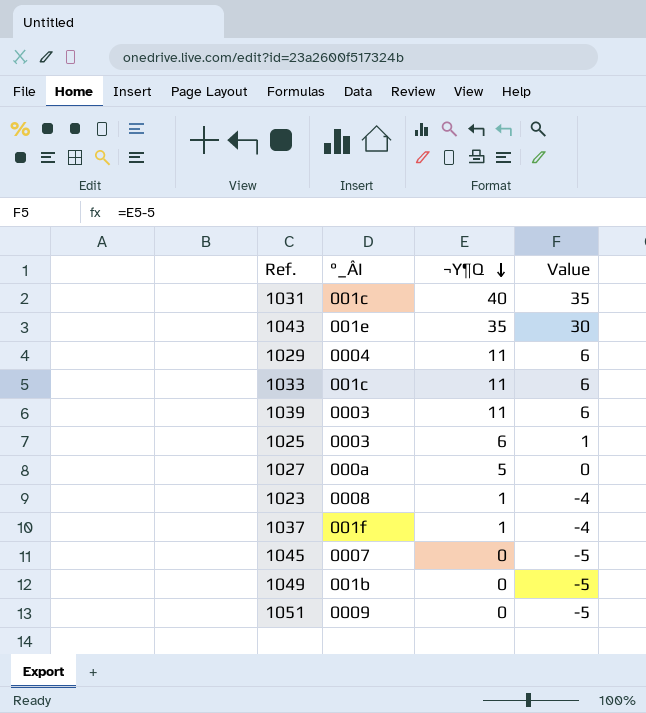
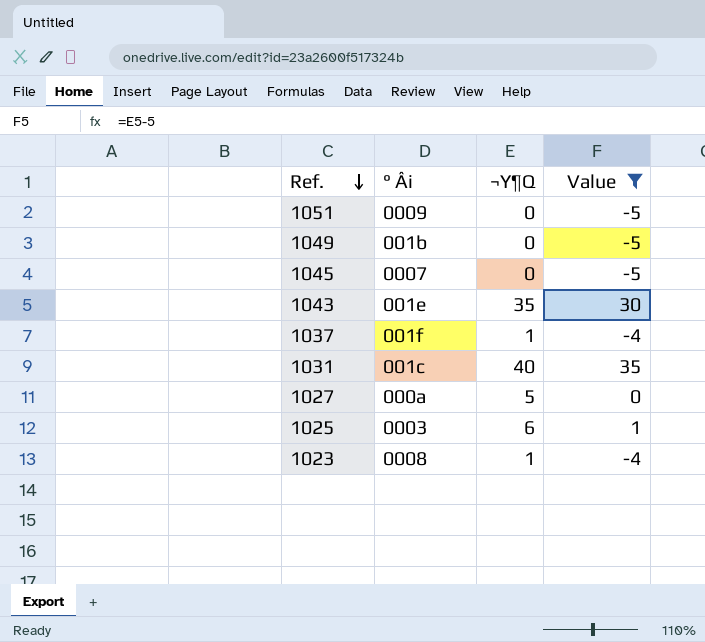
filter: none -> Value != 6
row order: ¬Y¶Q descending -> Ref. descending
column name: °_ÂI -> ° Âi

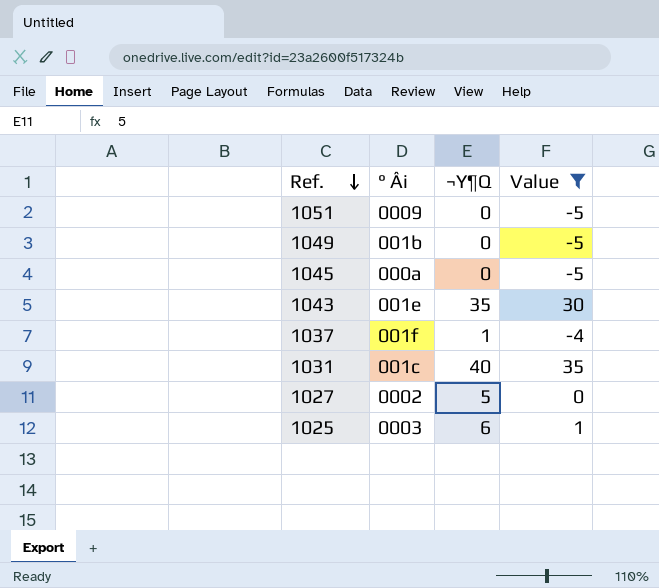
row 1023: 0008 | 1 | -4 -> none
1045 | ° Âi: 0007 -> 000a
1027 | ° Âi: 000a -> 0002

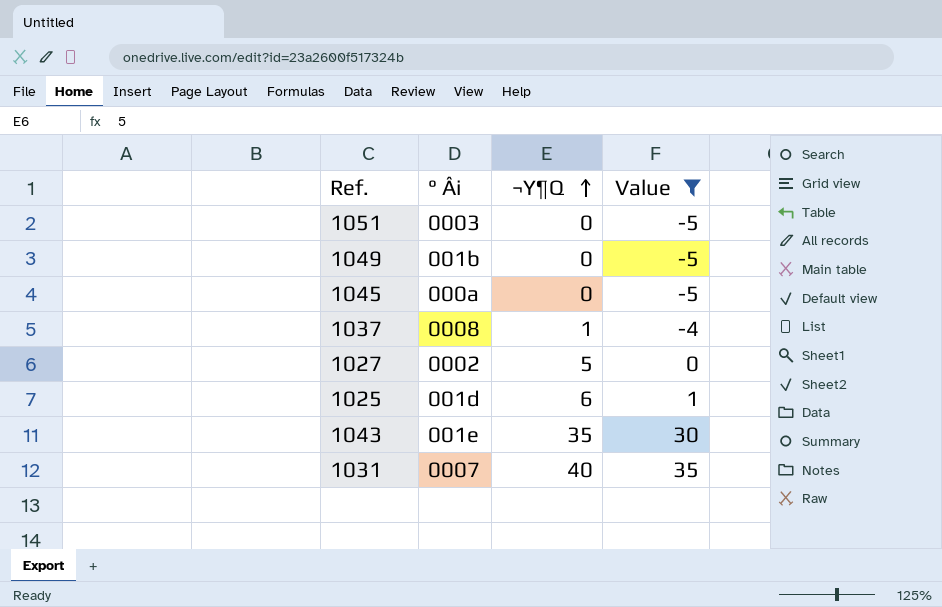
row order: Ref. descending -> ¬Y¶Q ascending
1051 | ° Âi: 0009 -> 0003
1037 | ° Âi: 001f -> 0008
1025 | ° Âi: 0003 -> 001d
1031 | ° Âi: 001c -> 0007

